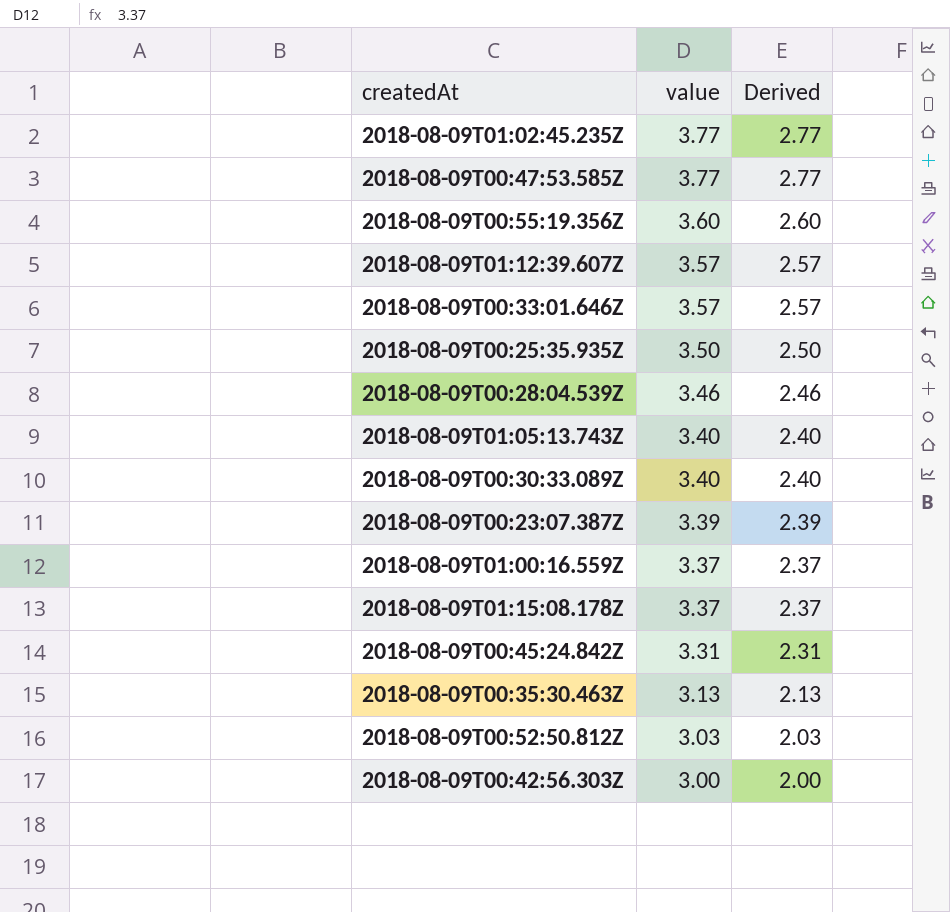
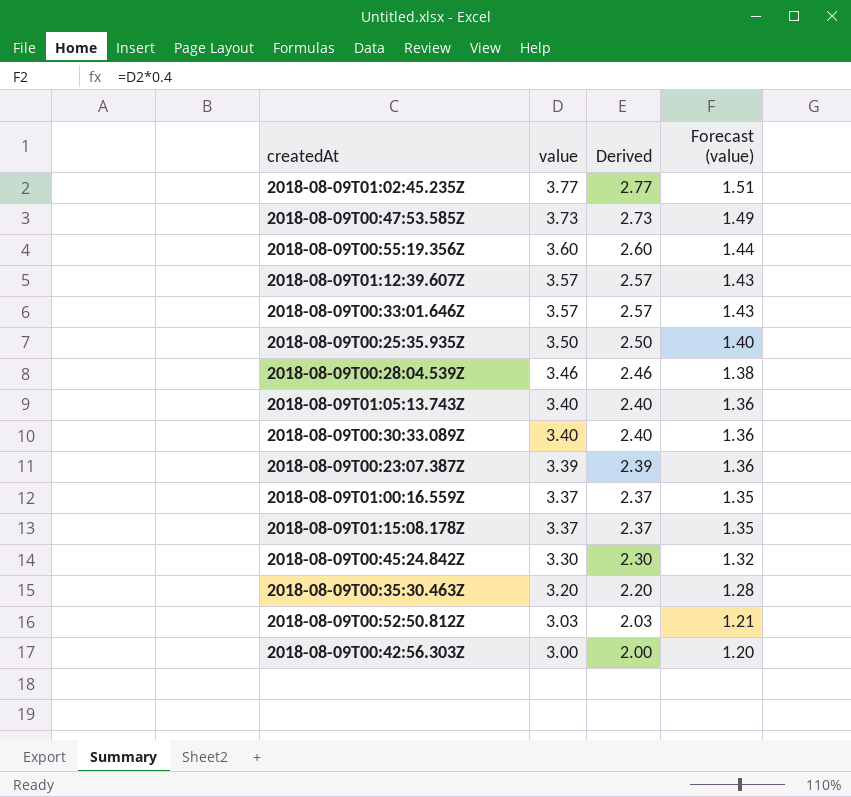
column Forecast (value) | formula: none -> [value] * 0.4
2018-08-09T00:47:53.585Z | value: 3.77 -> 3.73
2018-08-09T00:47:53.585Z | Derived: 2.77 -> 2.73
2018-08-09T00:45:24.842Z | value: 3.31 -> 3.30
2018-08-09T00:45:24.842Z | Derived: 2.31 -> 2.30
2018-08-09T00:35:30.463Z | value: 3.13 -> 3.20
2018-08-09T00:35:30.463Z | Derived: 2.13 -> 2.20

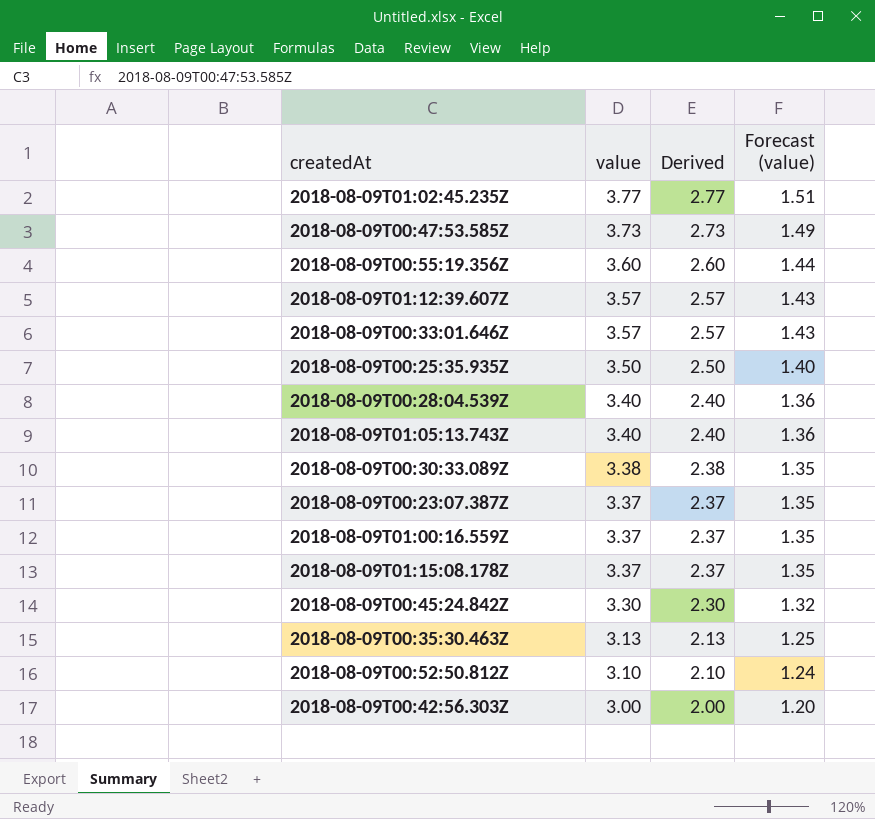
2018-08-09T00:28:04.539Z | value: 3.46 -> 3.40
2018-08-09T00:28:04.539Z | Derived: 2.46 -> 2.40
2018-08-09T00:28:04.539Z | Forecast (value): 1.38 -> 1.36
2018-08-09T00:30:33.089Z | value: 3.40 -> 3.38
2018-08-09T00:30:33.089Z | Derived: 2.40 -> 2.38
2018-08-09T00:30:33.089Z | Forecast (value): 1.36 -> 1.35
2018-08-09T00:23:07.387Z | value: 3.39 -> 3.37
2018-08-09T00:23:07.387Z | Derived: 2.39 -> 2.37
2018-08-09T00:23:07.387Z | Forecast (value): 1.36 -> 1.35
2018-08-09T00:35:30.463Z | value: 3.20 -> 3.13
2018-08-09T00:35:30.463Z | Derived: 2.20 -> 2.13
2018-08-09T00:35:30.463Z | Forecast (value): 1.28 -> 1.25
2018-08-09T00:52:50.812Z | value: 3.03 -> 3.10
2018-08-09T00:52:50.812Z | Derived: 2.03 -> 2.10
2018-08-09T00:52:50.812Z | Forecast (value): 1.21 -> 1.24

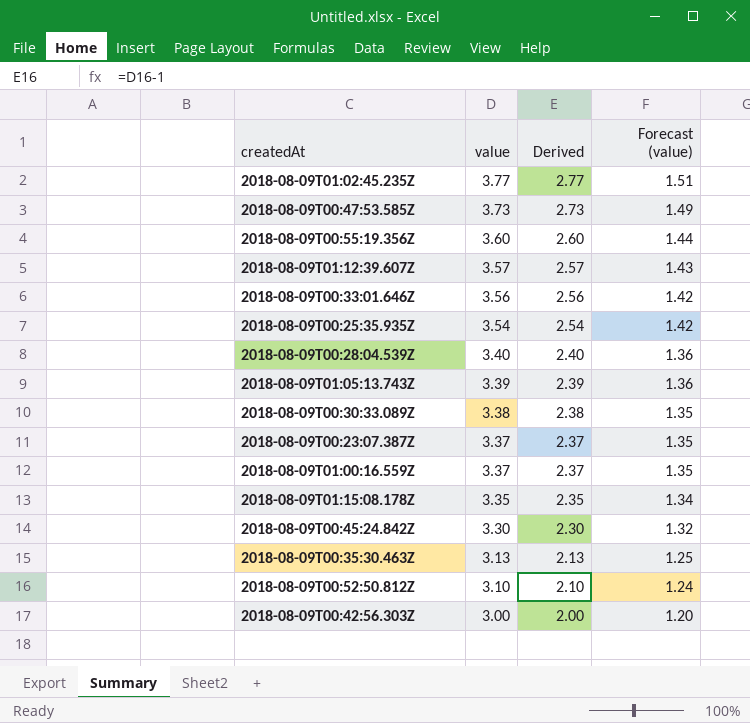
2018-08-09T00:33:01.646Z | value: 3.57 -> 3.56
2018-08-09T00:33:01.646Z | Derived: 2.57 -> 2.56
2018-08-09T00:33:01.646Z | Forecast (value): 1.43 -> 1.42
2018-08-09T00:25:35.935Z | value: 3.50 -> 3.54
2018-08-09T00:25:35.935Z | Derived: 2.50 -> 2.54
2018-08-09T00:25:35.935Z | Forecast (value): 1.40 -> 1.42
2018-08-09T01:05:13.743Z | value: 3.40 -> 3.39
2018-08-09T01:05:13.743Z | Derived: 2.40 -> 2.39
2018-08-09T01:15:08.178Z | value: 3.37 -> 3.35
2018-08-09T01:15:08.178Z | Derived: 2.37 -> 2.35
2018-08-09T01:15:08.178Z | Forecast (value): 1.35 -> 1.34

